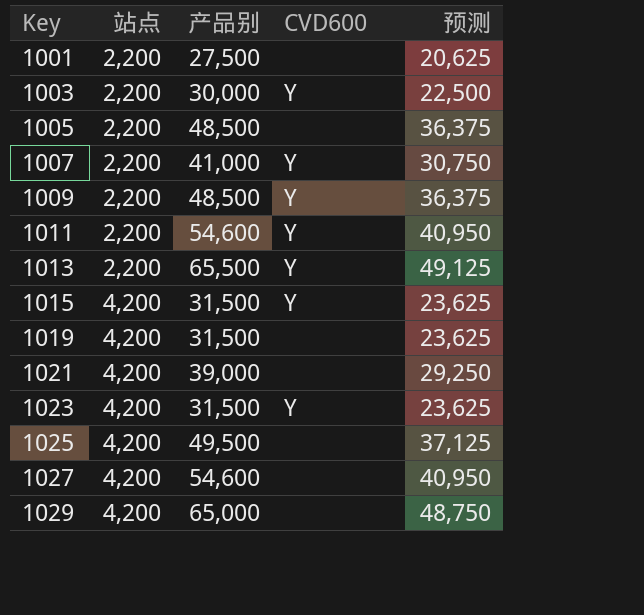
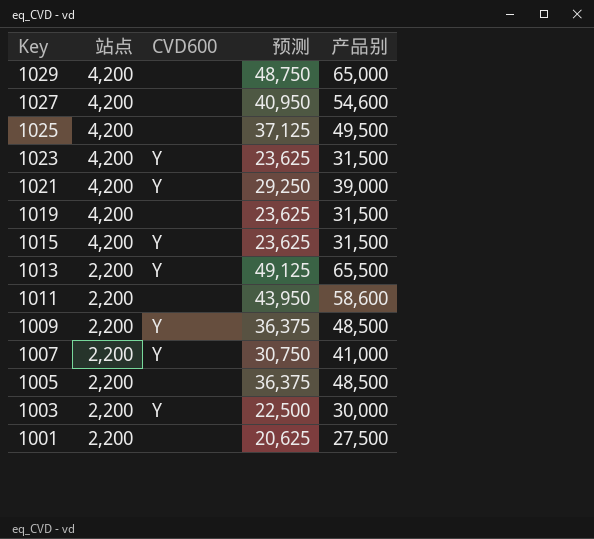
row order: Key ascending -> Key descending
column 产品别 | position: 3 -> 5
1021 | CVD600: none -> Y
1011 | CVD600: Y -> none
1011 | 预测: 40,950 -> 43,950
1011 | 产品别: 54,600 -> 58,600

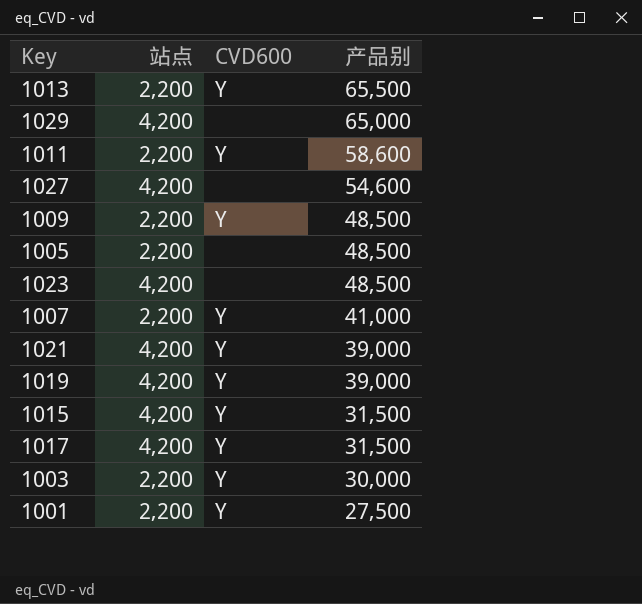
row order: Key descending -> 产品别 descending
column 预测 | formula: [产品别] * 0.75 -> none
row 1025: 4,200 | none | 37,125 | 49,500 -> none
1011 | CVD600: none -> Y
1023 | CVD600: Y -> none
1023 | 产品别: 31,500 -> 48,500
1019 | CVD600: none -> Y
1019 | 产品别: 31,500 -> 39,000
row 1017: none -> 4,200 | Y | 31,500
1001 | CVD600: none -> Y

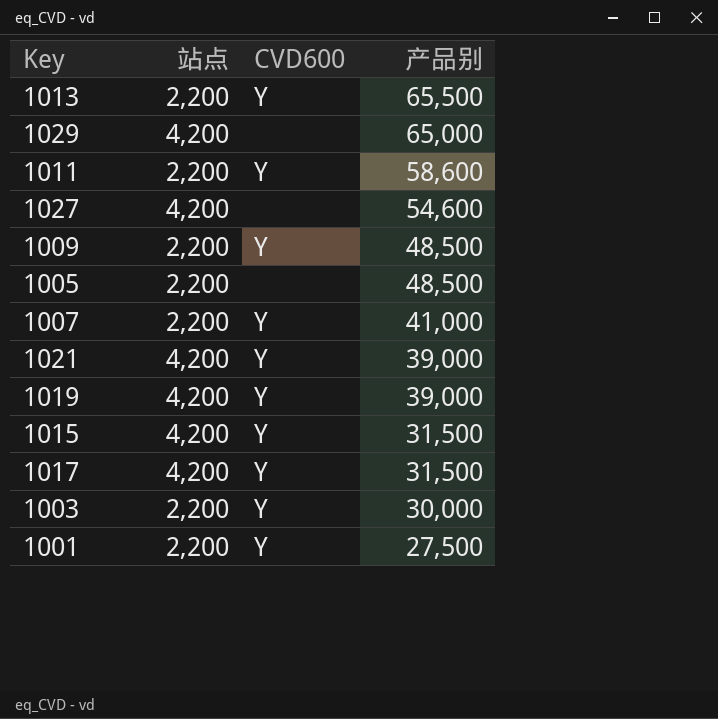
row 1023: 4,200 | none | 48,500 -> none

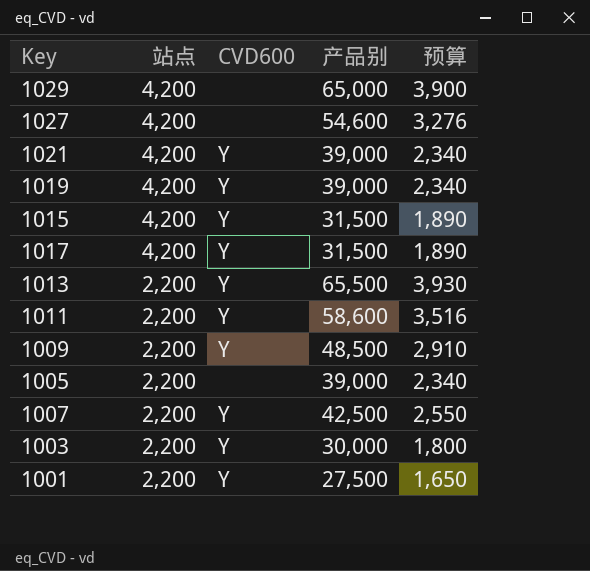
row order: 产品别 descending -> 站点 descending
column 预算 | formula: none -> [产品别] * 0.06
1005 | 产品别: 48,500 -> 39,000
1007 | 产品别: 41,000 -> 42,500

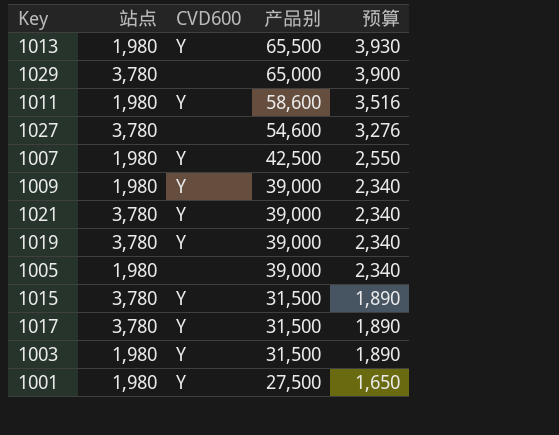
row order: 站点 descending -> 产品别 descending
1013 | 站点: 2,200 -> 1,980
1029 | 站点: 4,200 -> 3,780
1011 | 站点: 2,200 -> 1,980
1027 | 站点: 4,200 -> 3,780
1007 | 站点: 2,200 -> 1,980
1009 | 站点: 2,200 -> 1,980
1009 | 产品别: 48,500 -> 39,000
1009 | 预算: 2,910 -> 2,340
1021 | 站点: 4,200 -> 3,780
1019 | 站点: 4,200 -> 3,780
1005 | 站点: 2,200 -> 1,980
1015 | 站点: 4,200 -> 3,780
1017 | 站点: 4,200 -> 3,780
1003 | 站点: 2,200 -> 1,980
1003 | 产品别: 30,000 -> 31,500
1003 | 预算: 1,800 -> 1,890
1001 | 站点: 2,200 -> 1,980

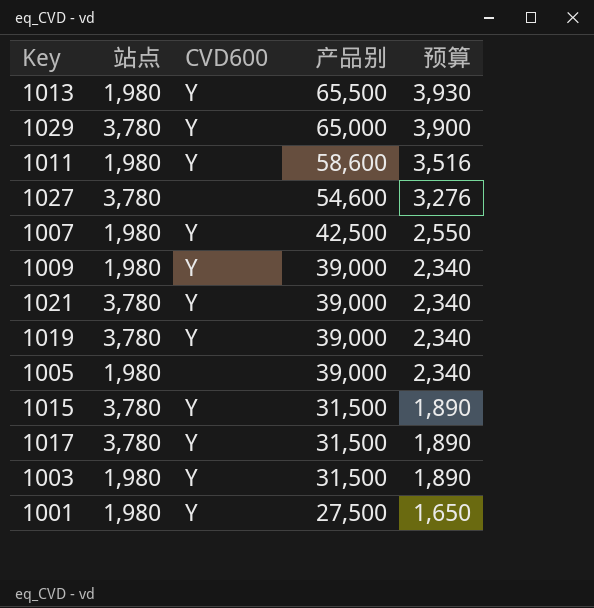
1029 | CVD600: none -> Y

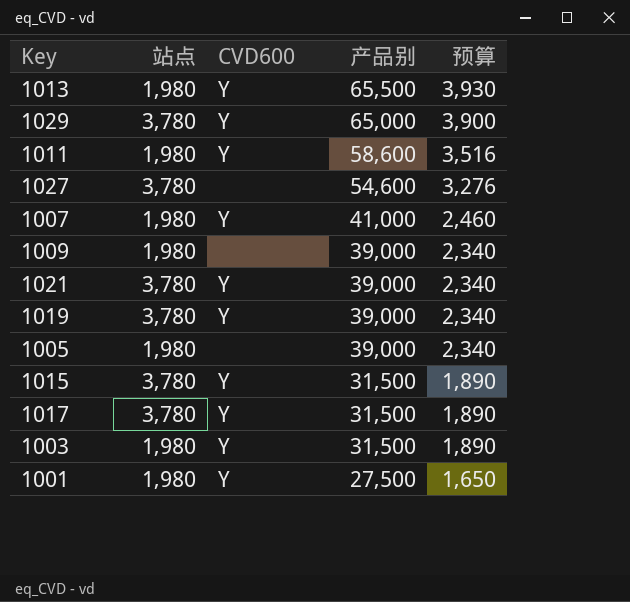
1007 | 产品别: 42,500 -> 41,000
1007 | 预算: 2,550 -> 2,460
1009 | CVD600: Y -> none

